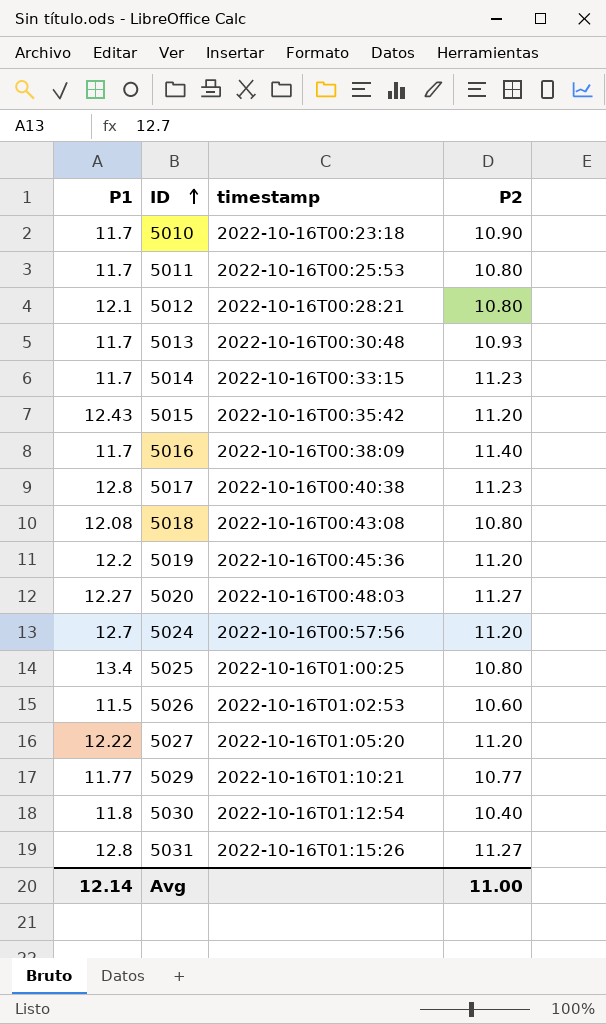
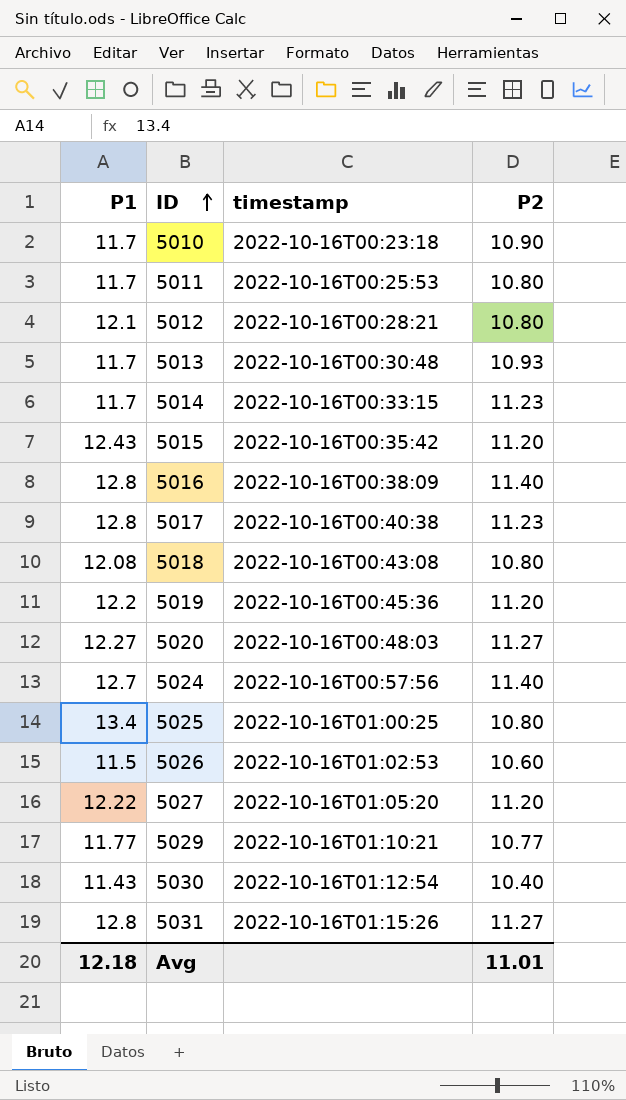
5016 | P1: 11.7 -> 12.8
5024 | P2: 11.20 -> 11.40
5030 | P1: 11.8 -> 11.43
Avg | P1: 12.14 -> 12.18
Avg | P2: 11.00 -> 11.01

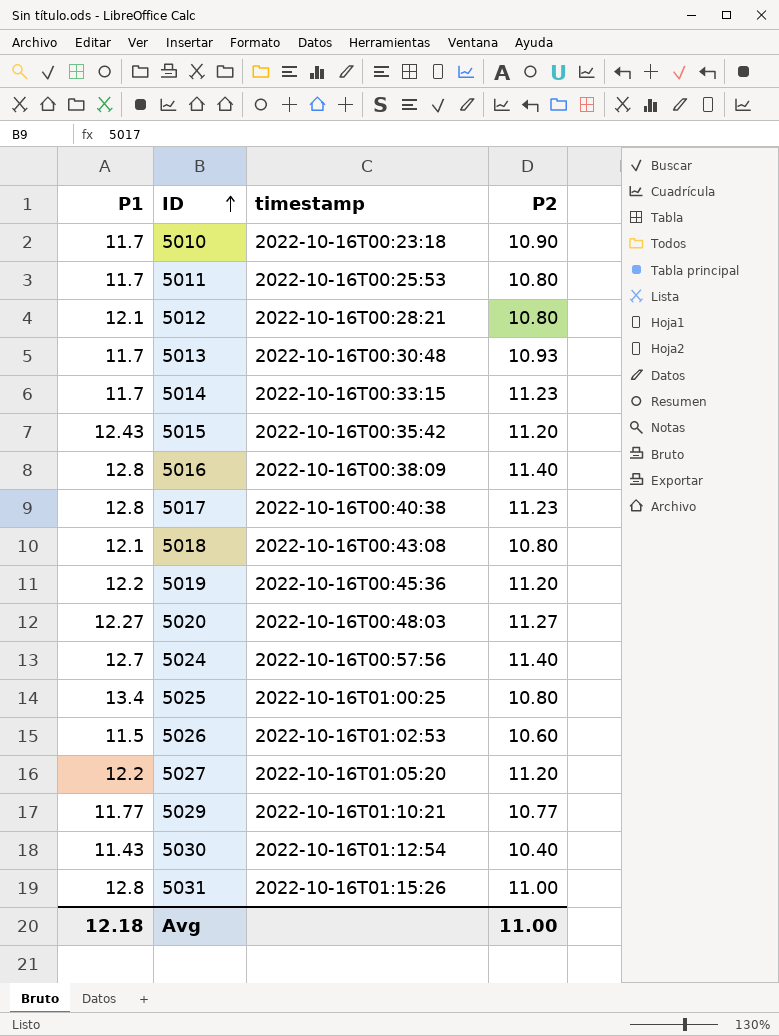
5018 | P1: 12.08 -> 12.1
5027 | P1: 12.22 -> 12.2
5031 | P2: 11.27 -> 11.00
Avg | P2: 11.01 -> 11.00

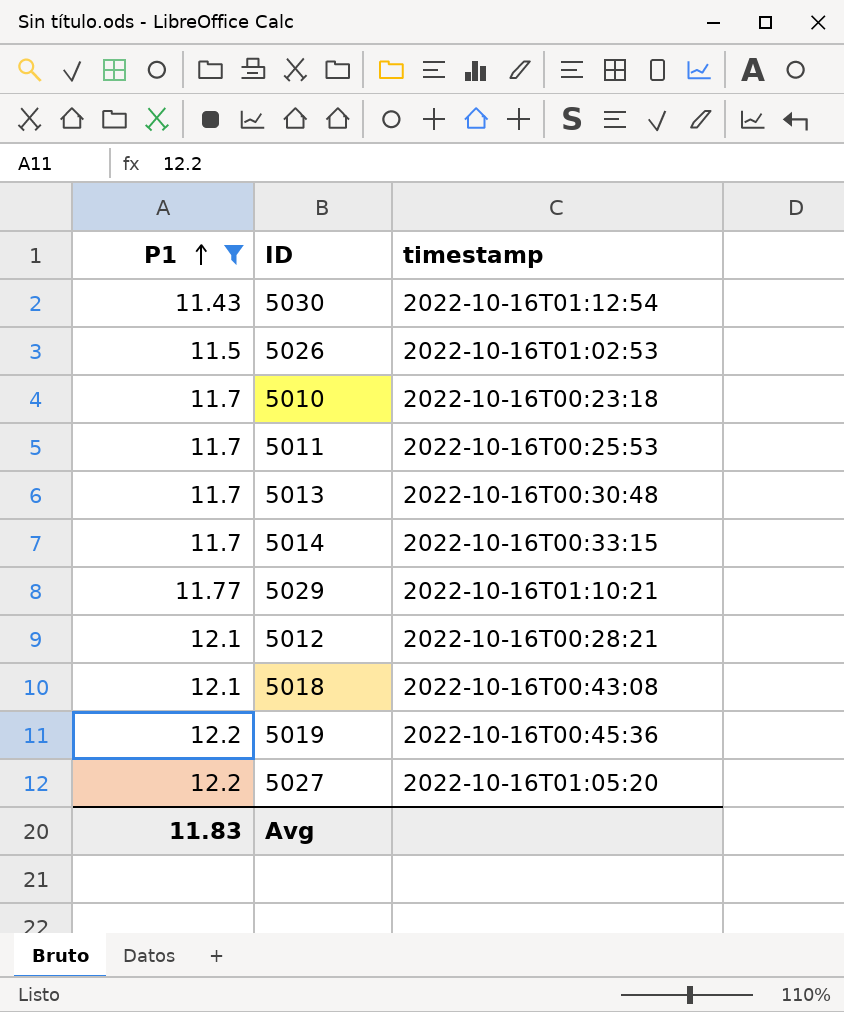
filter: none -> P1 <= 12.2
row order: ID ascending -> P1 ascending
column P2 | position: 4 -> none
Avg | P1: 12.18 -> 11.83

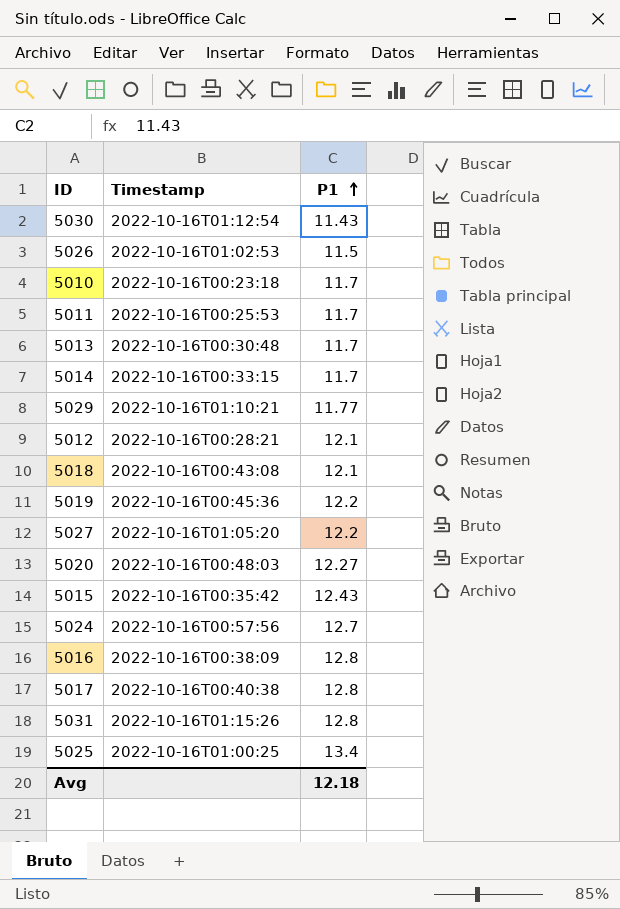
filter: P1 <= 12.2 -> none
column name: timestamp -> Timestamp
column P1 | position: 1 -> 3
Avg | P1: 11.83 -> 12.18

